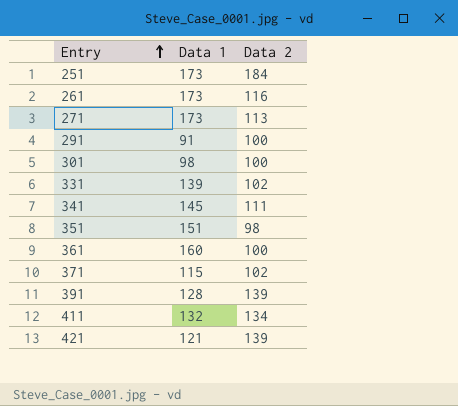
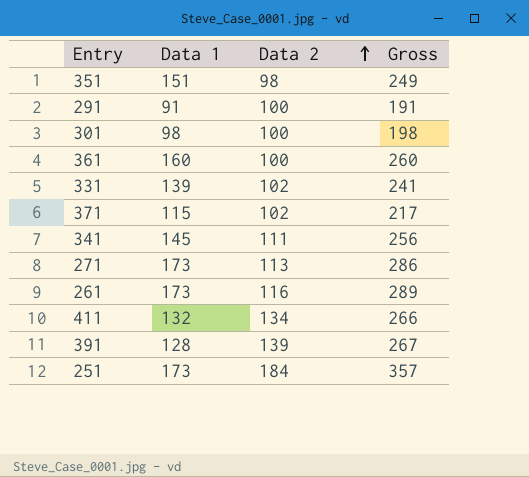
row order: Entry ascending -> Data 2 ascending
column Gross | formula: none -> [Data 1] + [Data 2]
row 421: 121 | 139 -> none

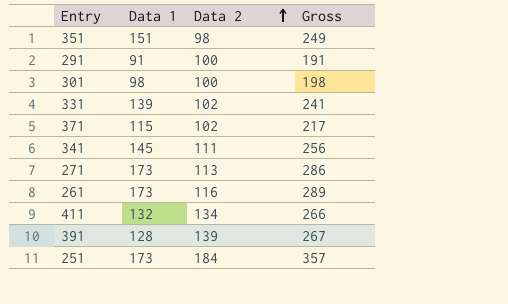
row 361: 160 | 100 | 260 -> none

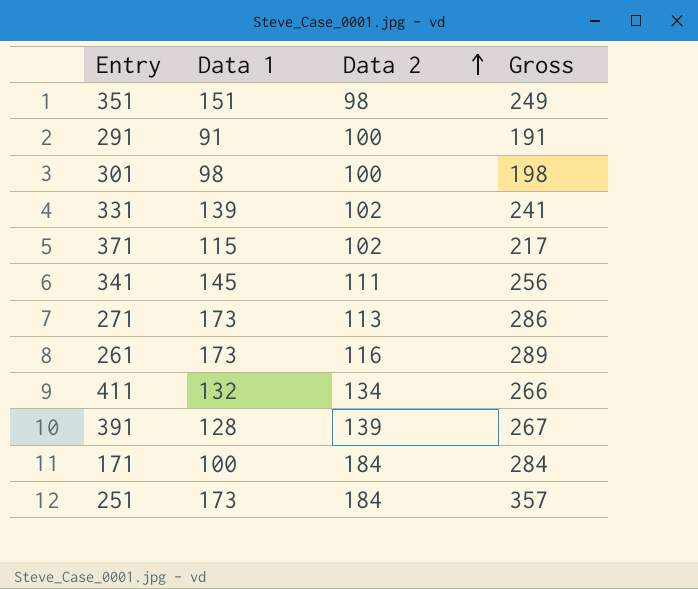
row 171: none -> 100 | 184 | 284

